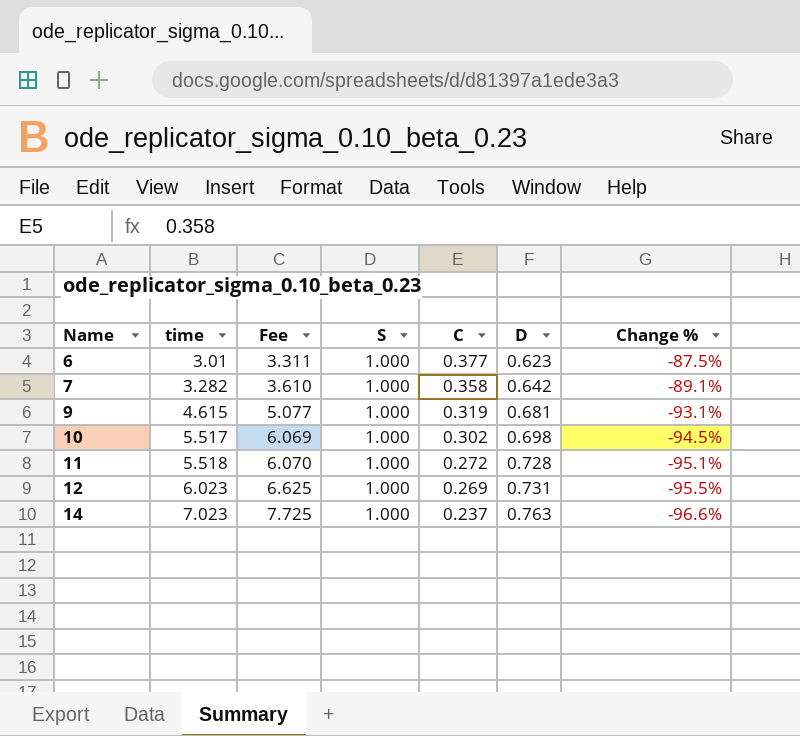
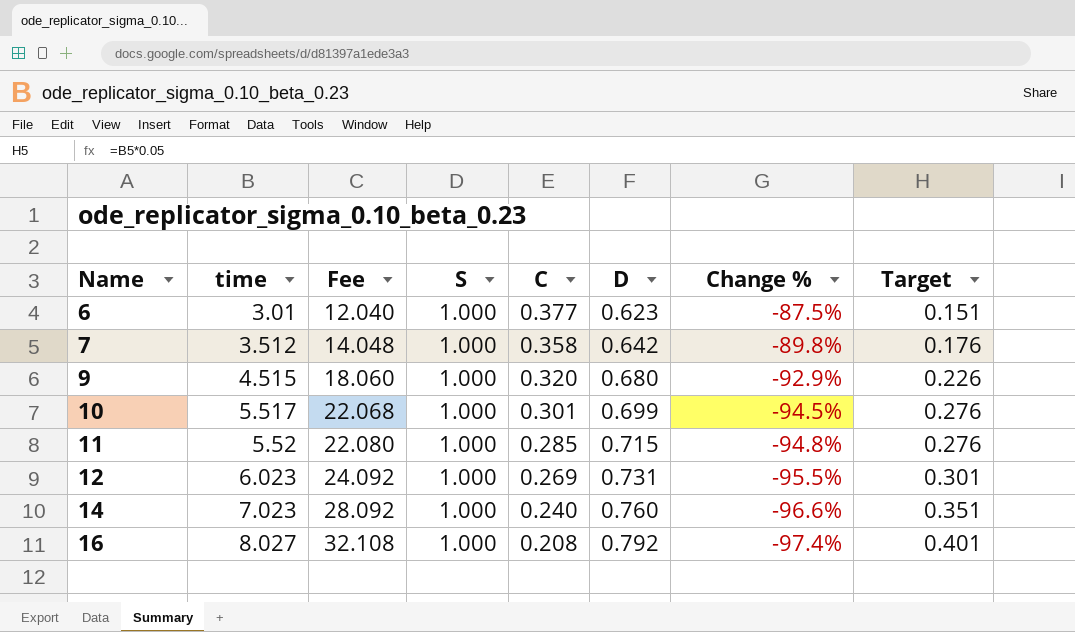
column Fee | formula: [time] * 1.1 -> [time] * 4
column Target | formula: none -> [time] * 0.05
7 | time: 3.282 -> 3.512
7 | Change %: -89.1% -> -89.8%
9 | time: 4.615 -> 4.515
9 | C: 0.319 -> 0.320
9 | D: 0.681 -> 0.680
9 | Change %: -93.1% -> -92.9%
10 | C: 0.302 -> 0.301
10 | D: 0.698 -> 0.699
11 | time: 5.518 -> 5.52
11 | C: 0.272 -> 0.285
11 | D: 0.728 -> 0.715
11 | Change %: -95.1% -> -94.8%
14 | C: 0.237 -> 0.240
14 | D: 0.763 -> 0.760
row 16: none -> 8.027 | 32.108 | 1.000 | 0.208 | 0.792 | -97.4% | 0.401

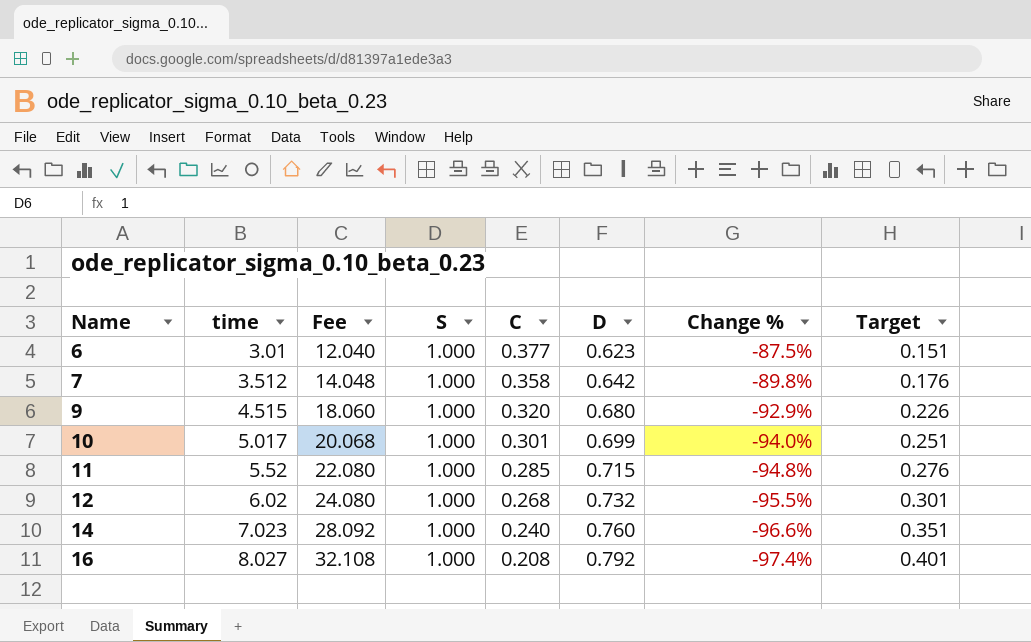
10 | time: 5.517 -> 5.017
10 | Fee: 22.068 -> 20.068
10 | Change %: -94.5% -> -94.0%
10 | Target: 0.276 -> 0.251
12 | time: 6.023 -> 6.02
12 | Fee: 24.092 -> 24.080
12 | C: 0.269 -> 0.268
12 | D: 0.731 -> 0.732

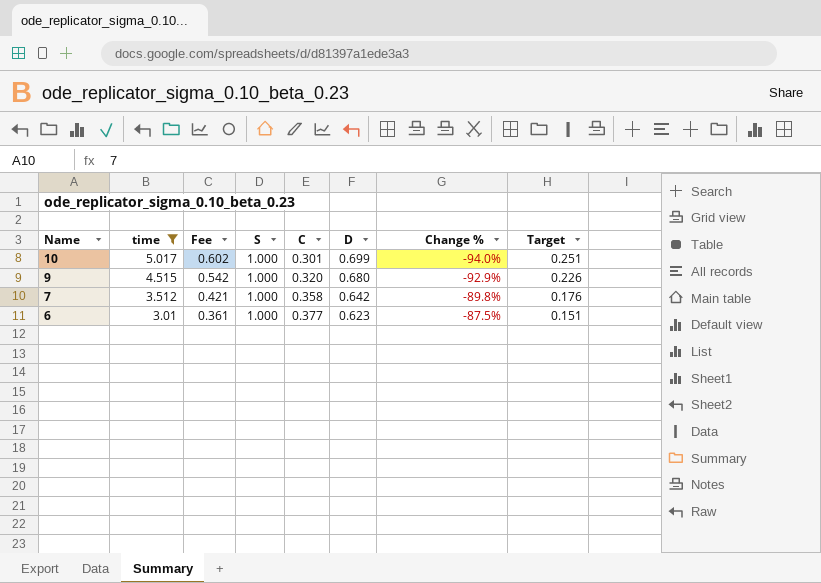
filter: none -> time <= 5.017
row order: Name ascending -> Name descending
column Fee | formula: [time] * 4 -> [time] * 0.12

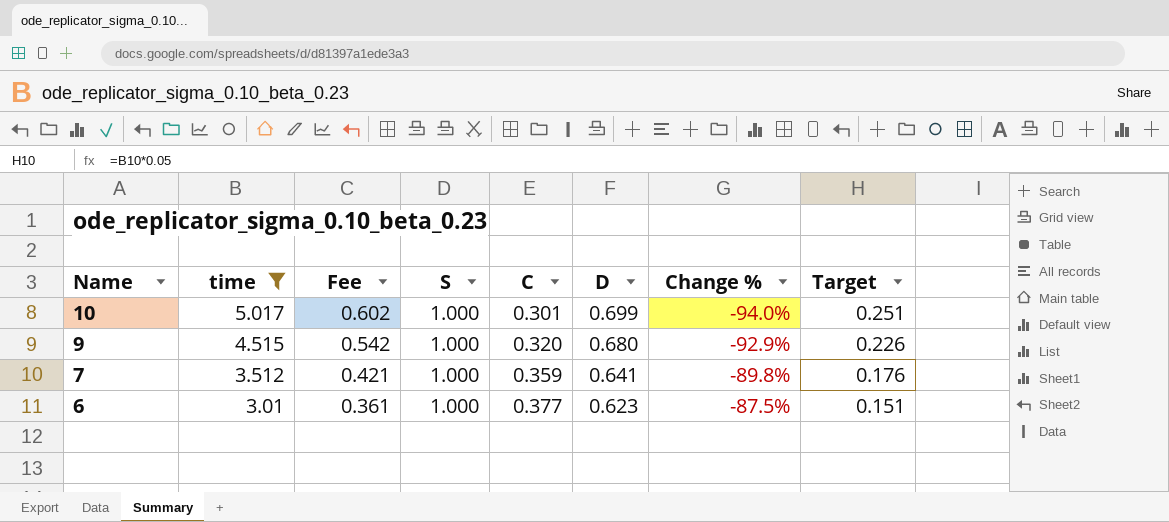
7 | C: 0.358 -> 0.359
7 | D: 0.642 -> 0.641

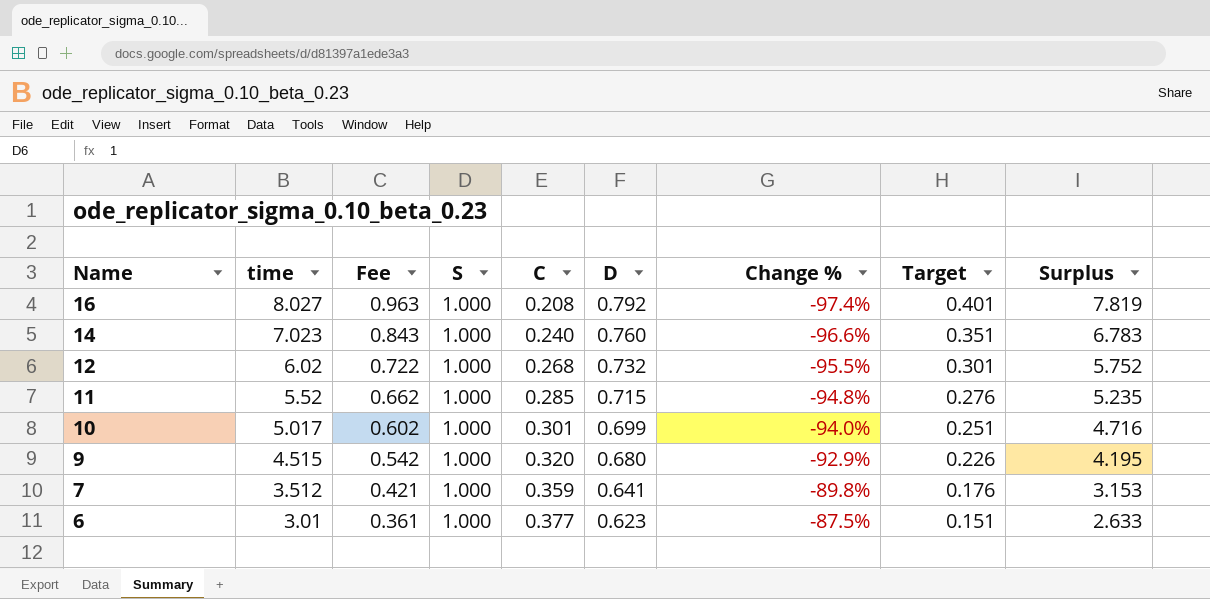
filter: time <= 5.017 -> none
column Surplus | formula: none -> [time] - [C]

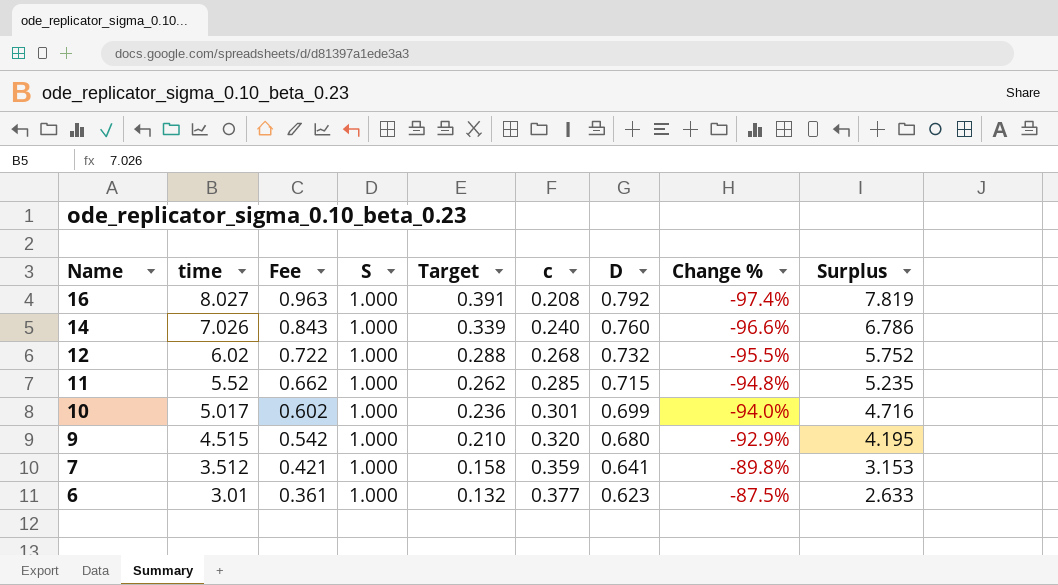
column Target | formula: [time] * 0.05 -> [Surplus] * 0.05
column Target | position: 8 -> 5
column name: C -> c
14 | time: 7.023 -> 7.026
14 | Surplus: 6.783 -> 6.786

